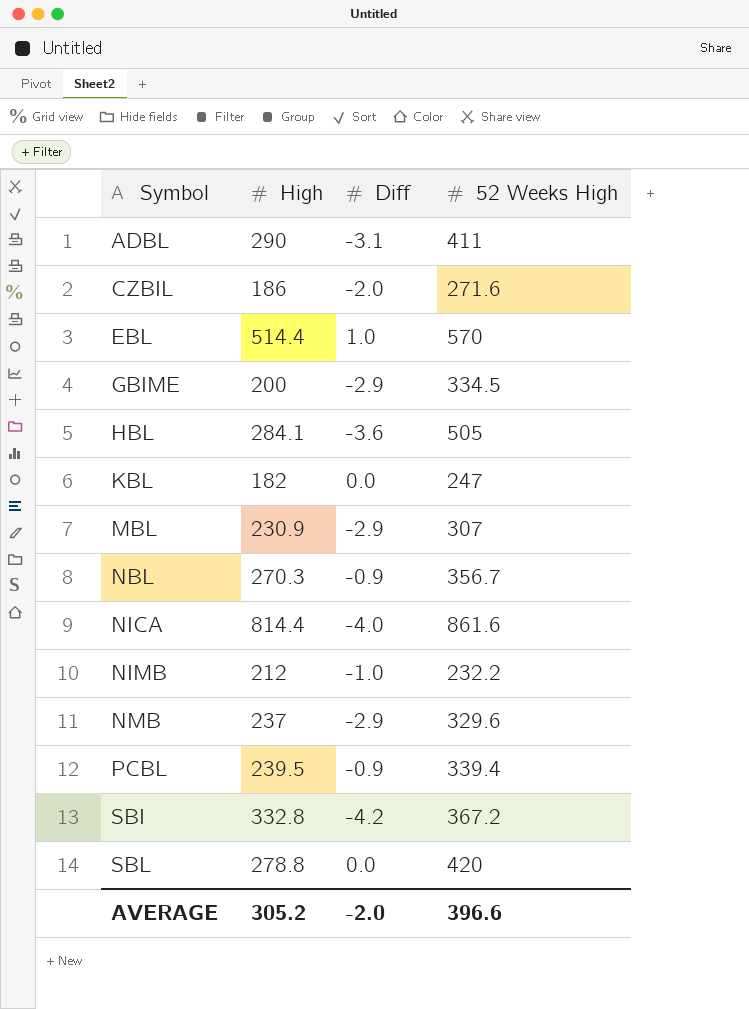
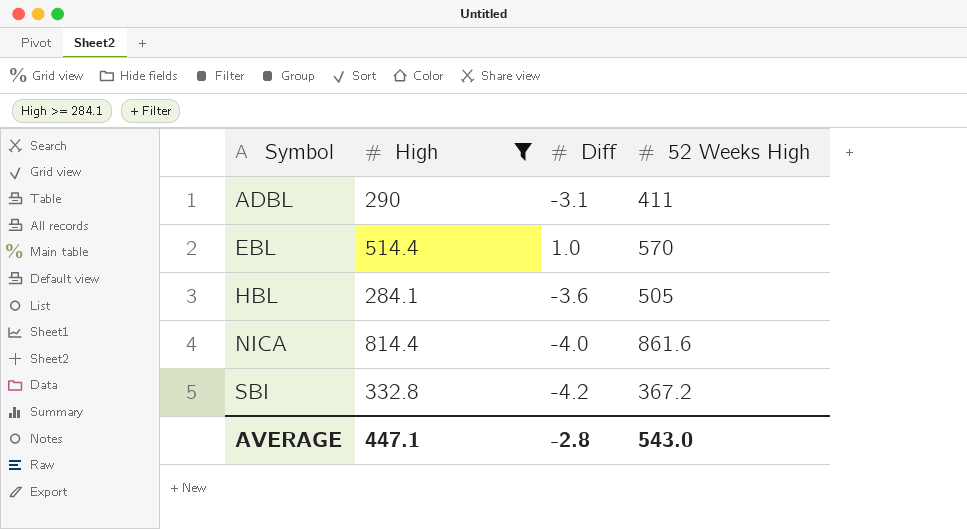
filter: none -> High >= 284.1
AVERAGE | High: 305.2 -> 447.1
AVERAGE | Diff: -2.0 -> -2.8
AVERAGE | 52 Weeks High: 396.6 -> 543.0

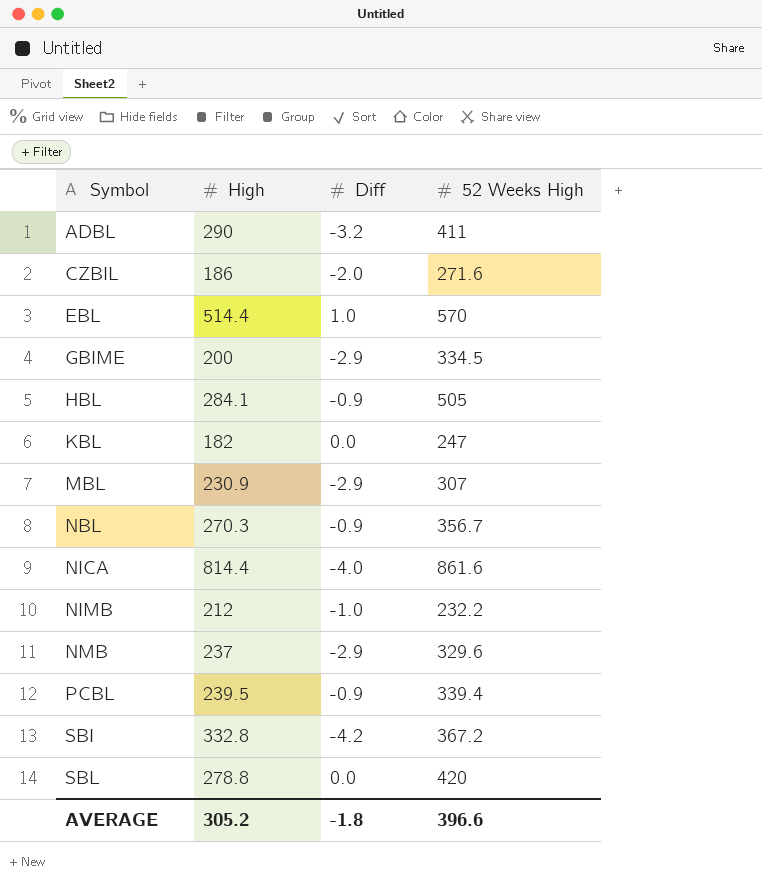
filter: High >= 284.1 -> none
ADBL | Diff: -3.1 -> -3.2
HBL | Diff: -3.6 -> -0.9
AVERAGE | High: 447.1 -> 305.2
AVERAGE | Diff: -2.8 -> -1.8
AVERAGE | 52 Weeks High: 543.0 -> 396.6

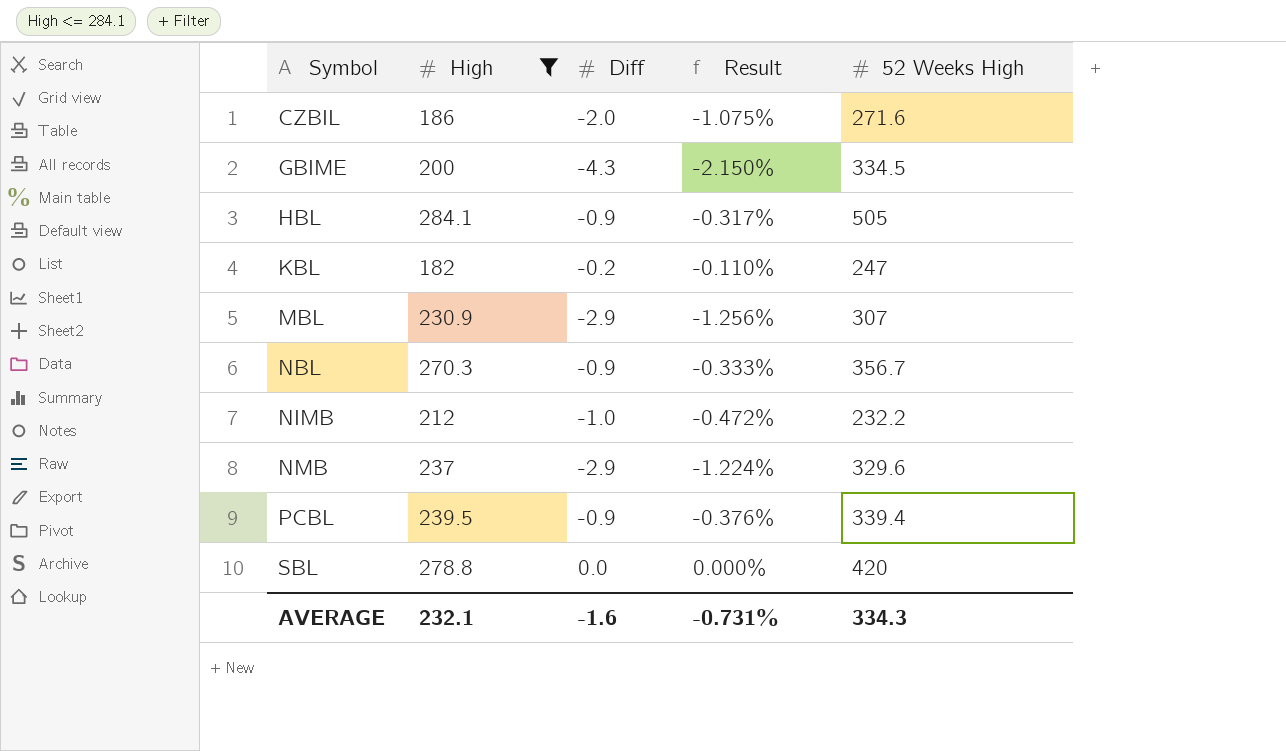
filter: none -> High <= 284.1
column Result | formula: none -> [Diff] / [High]
GBIME | Diff: -2.9 -> -4.3
KBL | Diff: 0.0 -> -0.2
AVERAGE | High: 305.2 -> 232.1
AVERAGE | Diff: -1.8 -> -1.6
AVERAGE | 52 Weeks High: 396.6 -> 334.3

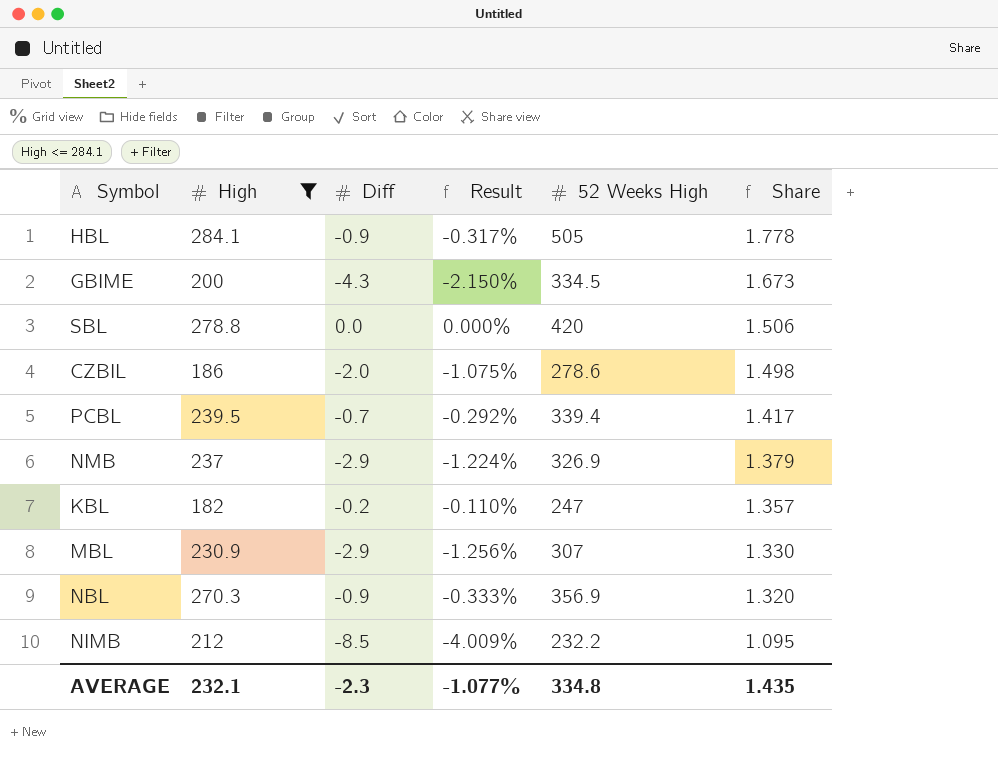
row order: Symbol ascending -> Share descending
column Share | formula: none -> [52 Weeks High] / [High]
CZBIL | 52 Weeks High: 271.6 -> 278.6
PCBL | Diff: -0.9 -> -0.7
PCBL | Result: -0.376% -> -0.292%
NMB | 52 Weeks High: 329.6 -> 326.9
NBL | 52 Weeks High: 356.7 -> 356.9
NIMB | Diff: -1.0 -> -8.5
NIMB | Result: -0.472% -> -4.009%
AVERAGE | Diff: -1.6 -> -2.3
AVERAGE | Result: -0.731% -> -1.077%
AVERAGE | 52 Weeks High: 334.3 -> 334.8

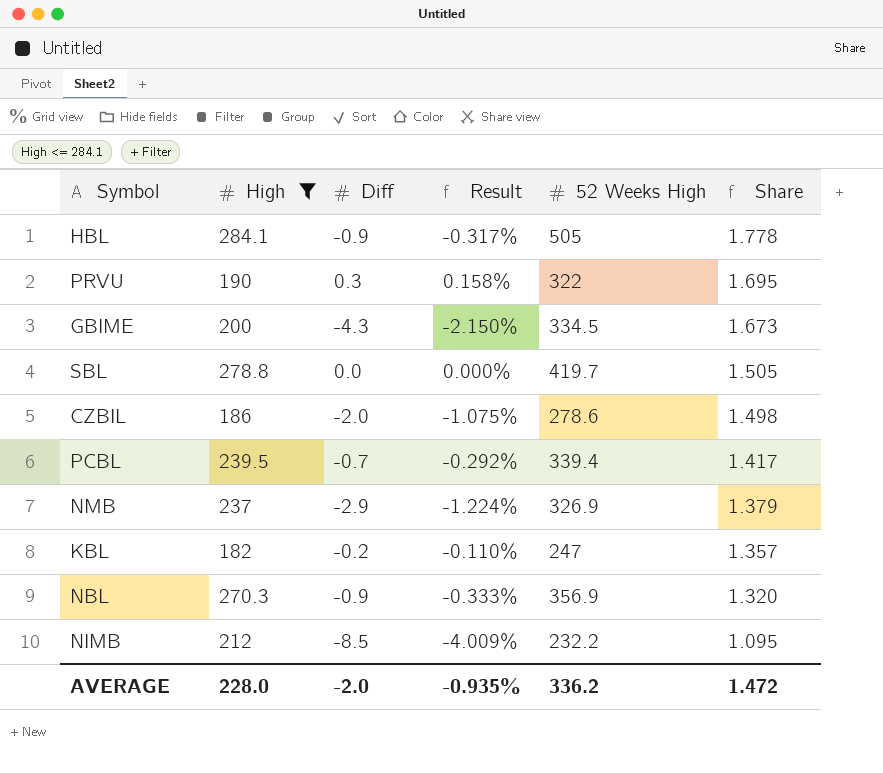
row MBL: 230.9 | -2.9 | -1.256% | 307 | 1.330 -> none
row PRVU: none -> 190 | 0.3 | 0.158% | 322 | 1.695
SBL | 52 Weeks High: 420 -> 419.7
SBL | Share: 1.506 -> 1.505
AVERAGE | High: 232.1 -> 228.0
AVERAGE | Diff: -2.3 -> -2.0
AVERAGE | Result: -1.077% -> -0.935%
AVERAGE | 52 Weeks High: 334.8 -> 336.2
AVERAGE | Share: 1.435 -> 1.472

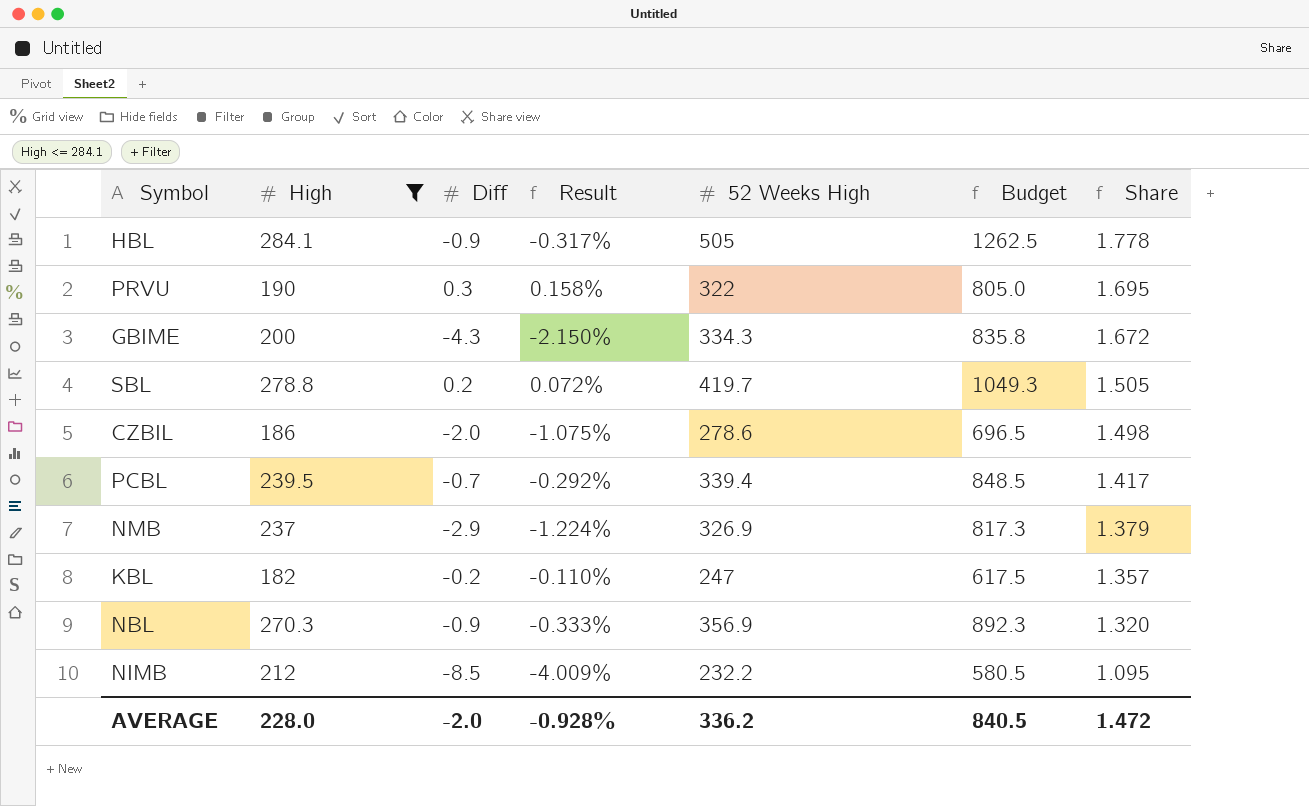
column Budget | formula: none -> [52 Weeks High] * 2.5
GBIME | 52 Weeks High: 334.5 -> 334.3
GBIME | Share: 1.673 -> 1.672
SBL | Diff: 0.0 -> 0.2
SBL | Result: 0.000% -> 0.072%
AVERAGE | Result: -0.935% -> -0.928%

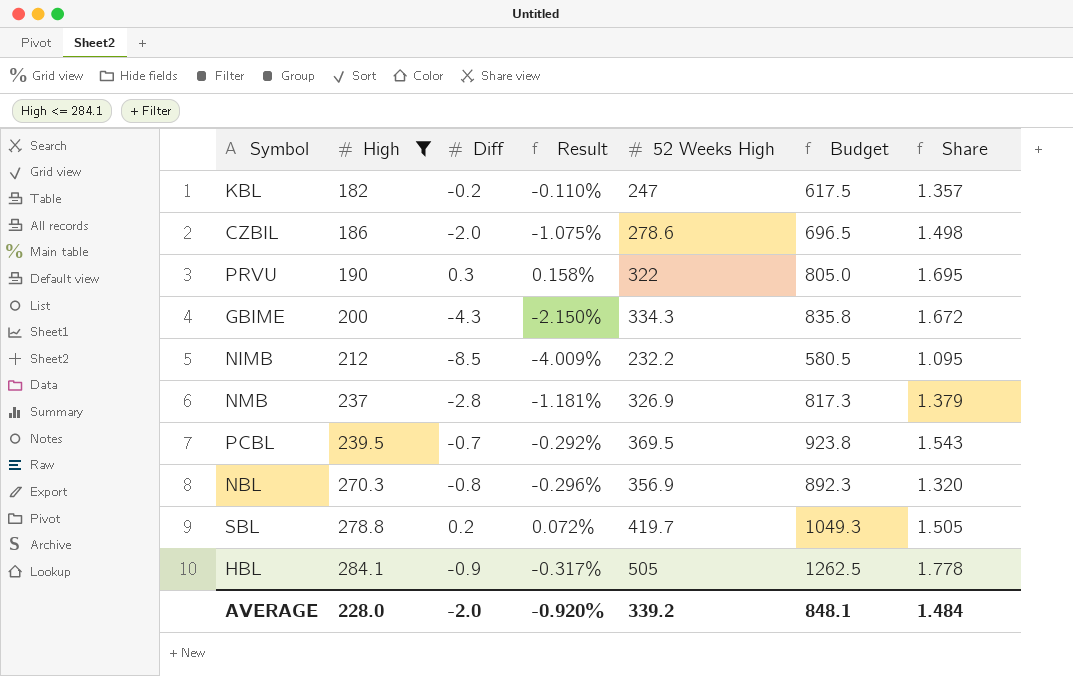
row order: Share descending -> High ascending
NMB | Diff: -2.9 -> -2.8
NMB | Result: -1.224% -> -1.181%
PCBL | 52 Weeks High: 339.4 -> 369.5
PCBL | Budget: 848.5 -> 923.8
PCBL | Share: 1.417 -> 1.543
NBL | Diff: -0.9 -> -0.8
NBL | Result: -0.333% -> -0.296%
AVERAGE | Result: -0.928% -> -0.920%
AVERAGE | 52 Weeks High: 336.2 -> 339.2
AVERAGE | Budget: 840.5 -> 848.1
AVERAGE | Share: 1.472 -> 1.484

